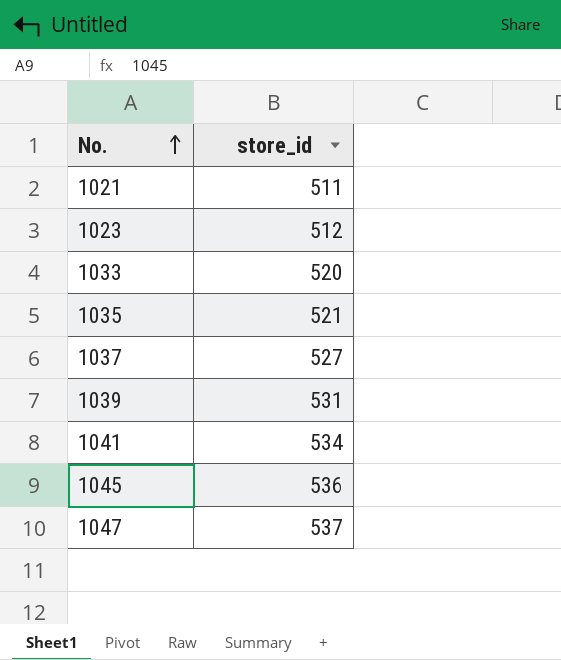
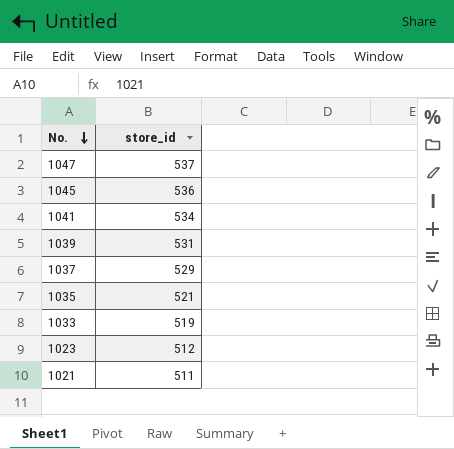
row order: No. ascending -> No. descending
1037 | store_id: 527 -> 529
1033 | store_id: 520 -> 519

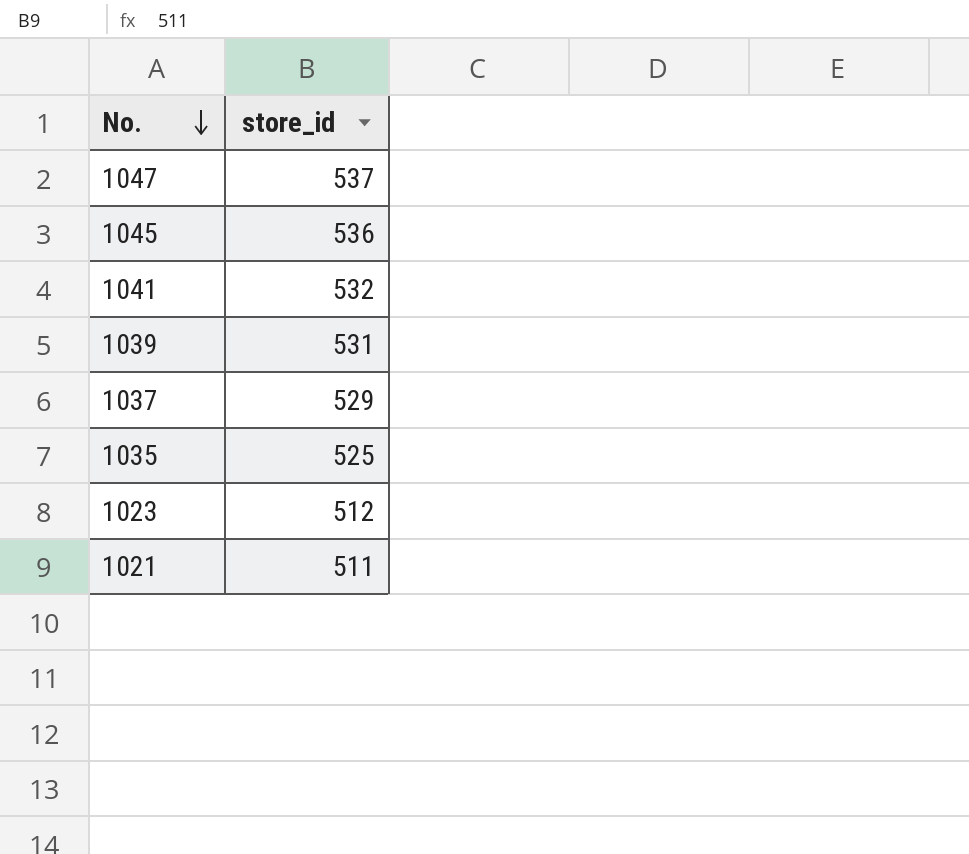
row 1033: 519 -> none
1041 | store_id: 534 -> 532
1035 | store_id: 521 -> 525

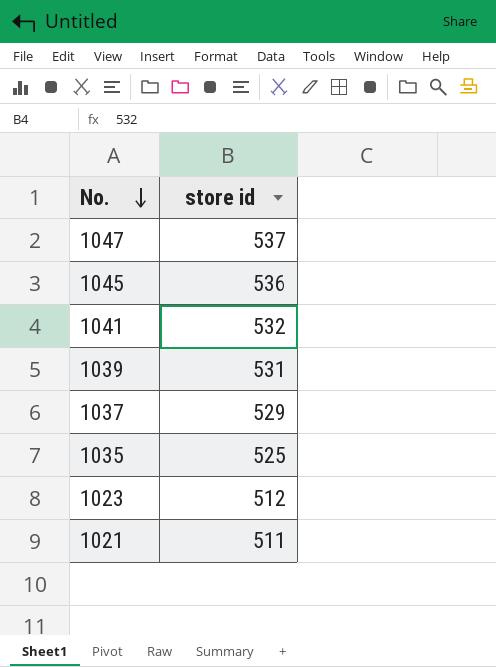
column name: store_id -> store id

